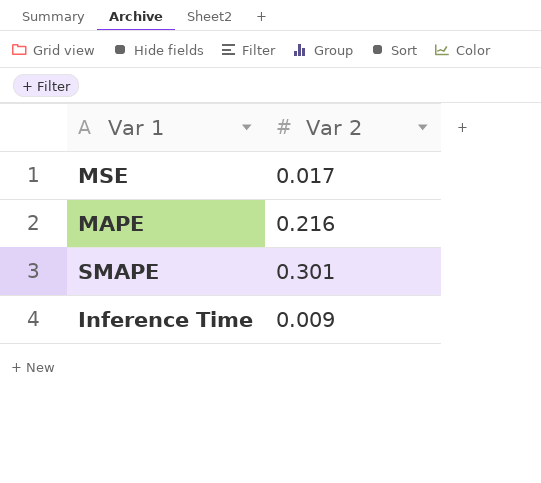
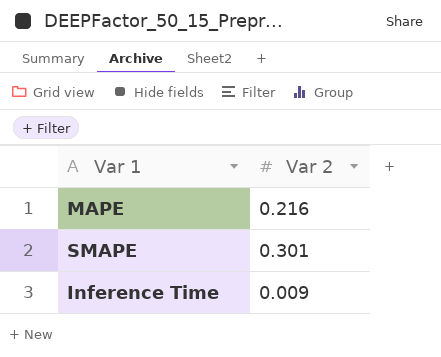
row MSE: 0.017 -> none

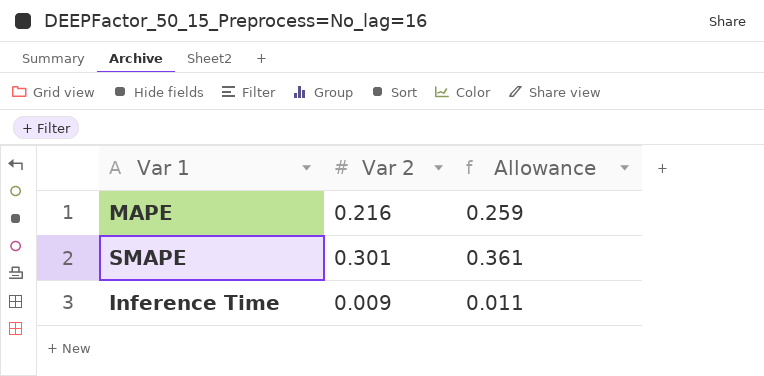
column Allowance | formula: none -> [Var 2] * 1.2

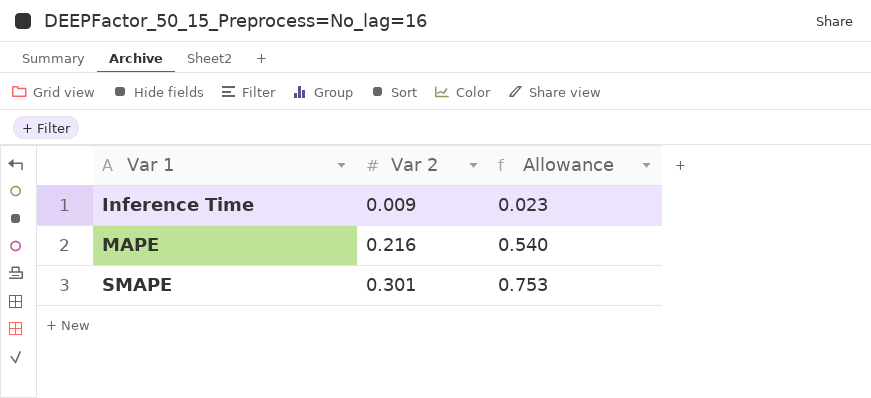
row order: none -> Var 1 ascending
column Allowance | formula: [Var 2] * 1.2 -> [Var 2] * 2.5

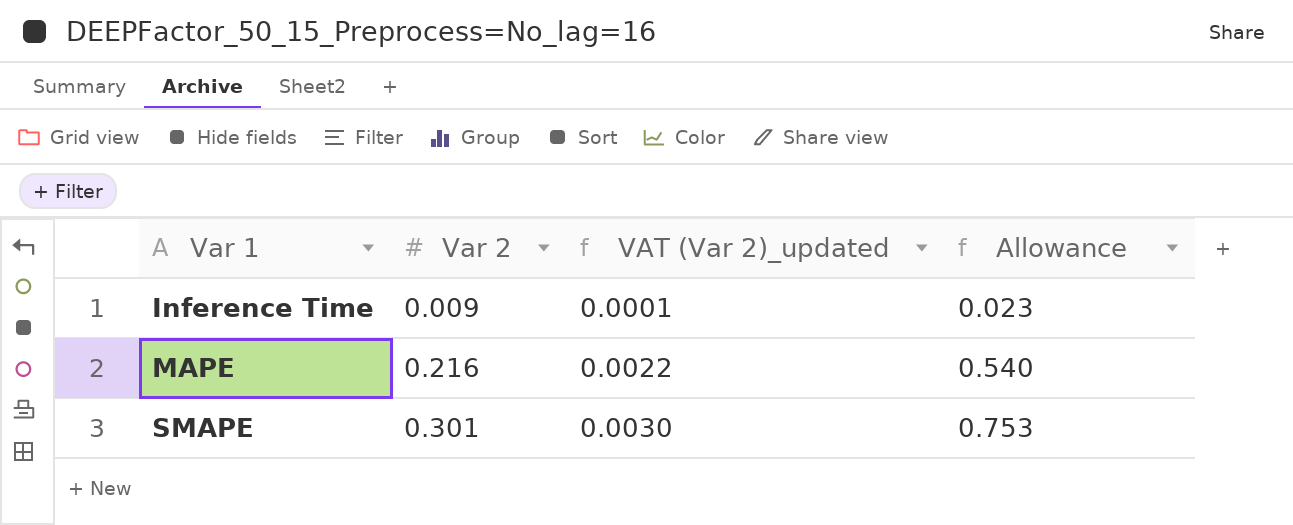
column VAT (Var 2)_updated | formula: none -> [Var 2] * 0.01

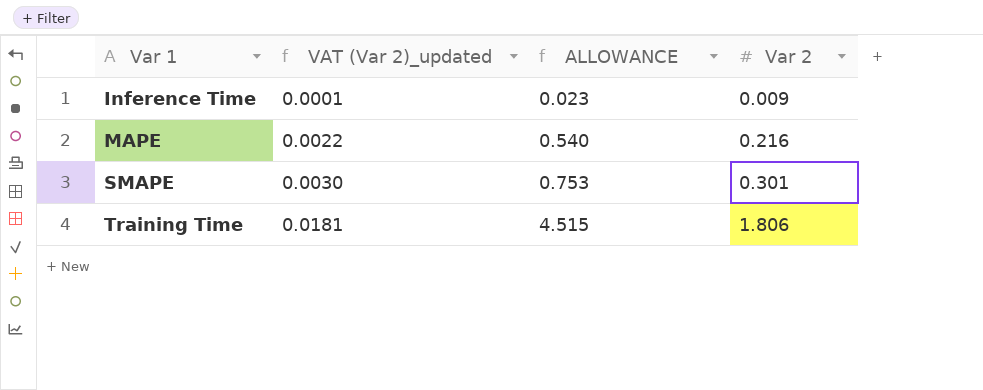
column name: Allowance -> ALLOWANCE
column Var 2 | position: 2 -> 4
row Training Time: none -> 0.0181 | 4.515 | 1.806

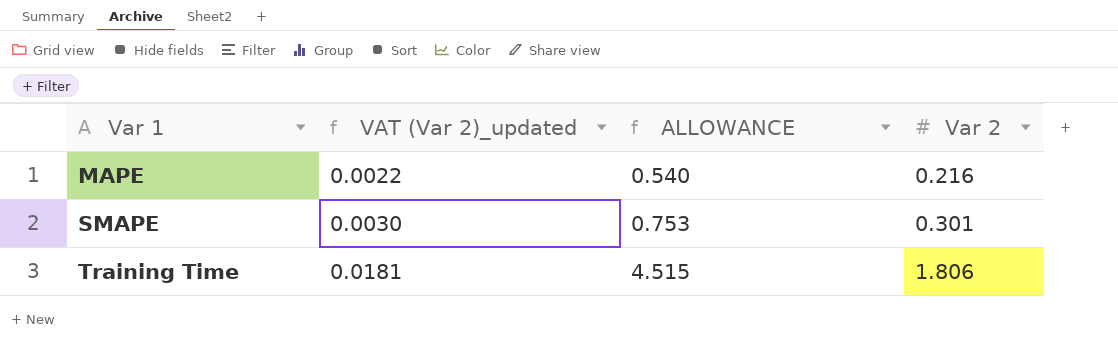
row Inference Time: 0.0001 | 0.023 | 0.009 -> none

